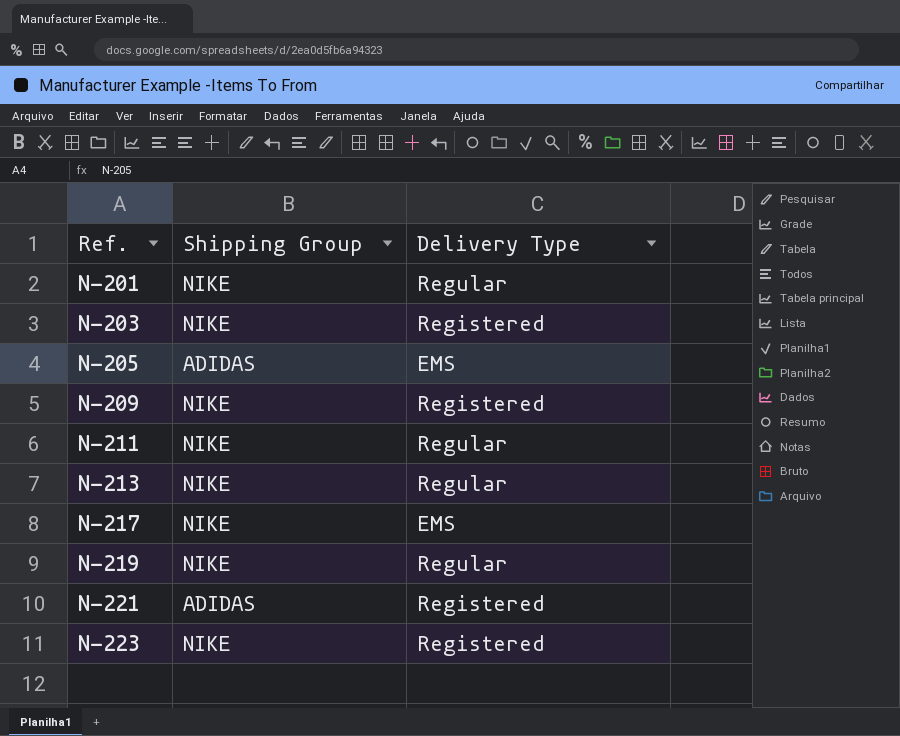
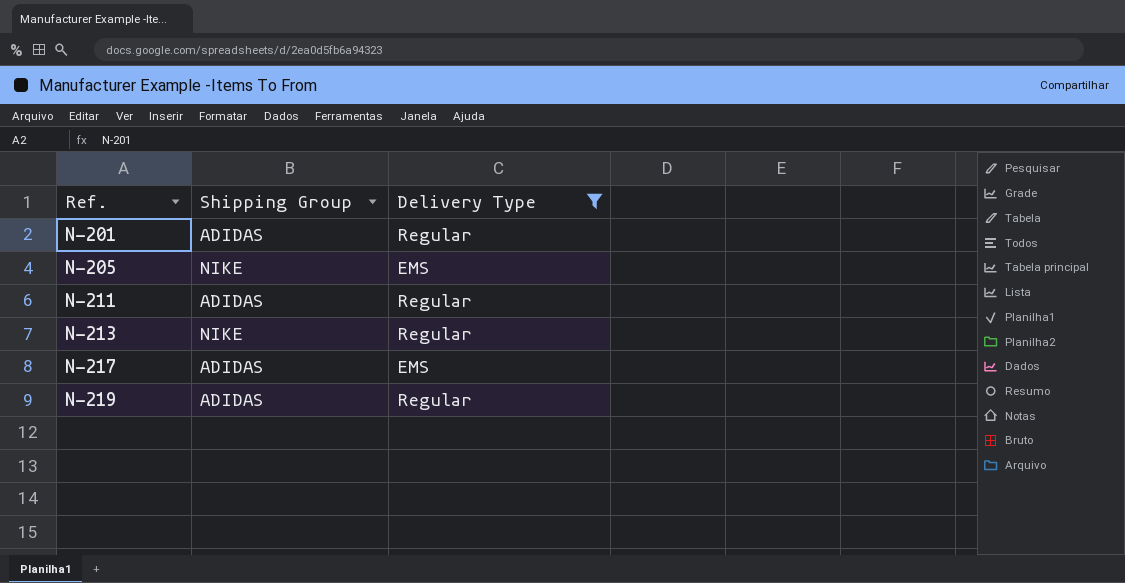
filter: none -> Delivery Type != Registered
N-201 | Shipping Group: NIKE -> ADIDAS
N-205 | Shipping Group: ADIDAS -> NIKE
N-211 | Shipping Group: NIKE -> ADIDAS
N-217 | Shipping Group: NIKE -> ADIDAS
N-219 | Shipping Group: NIKE -> ADIDAS

